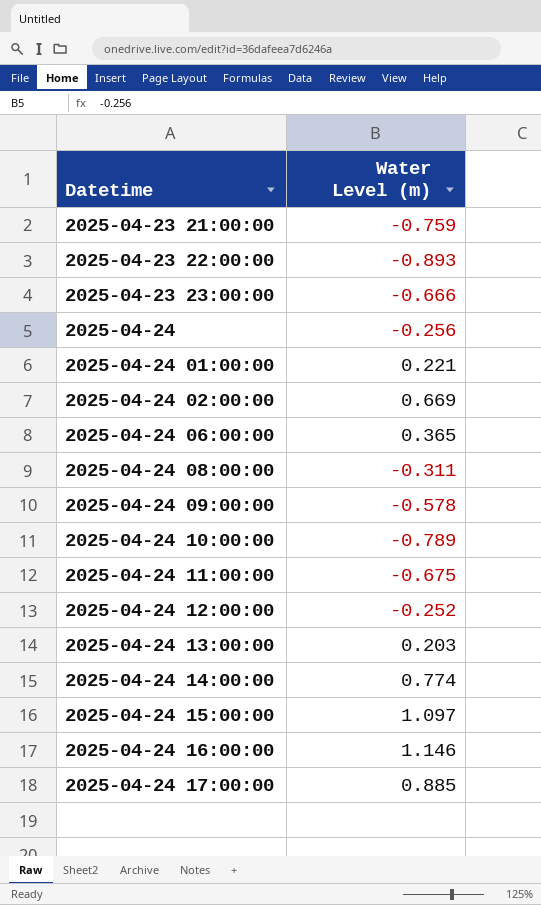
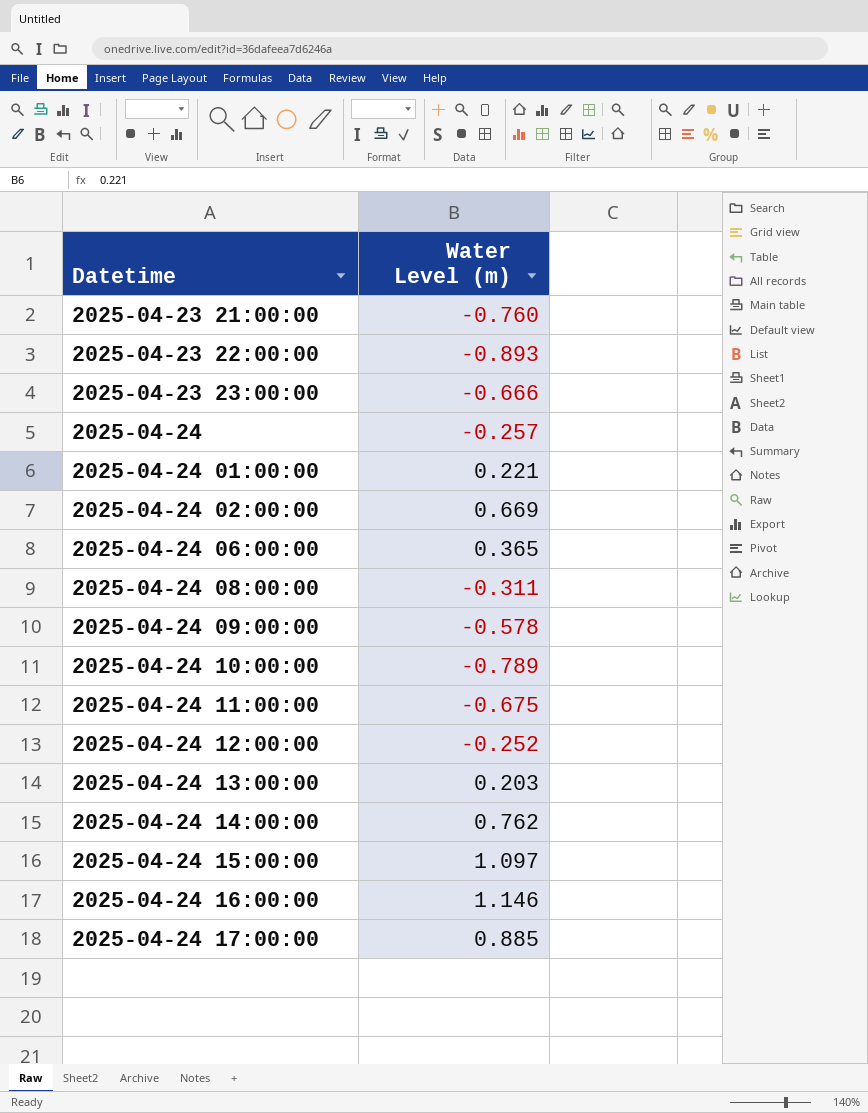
2025-04-23 21:00:00 | Water Level (m): -0.759 -> -0.760
2025-04-24 | Water Level (m): -0.256 -> -0.257
2025-04-24 14:00:00 | Water Level (m): 0.774 -> 0.762

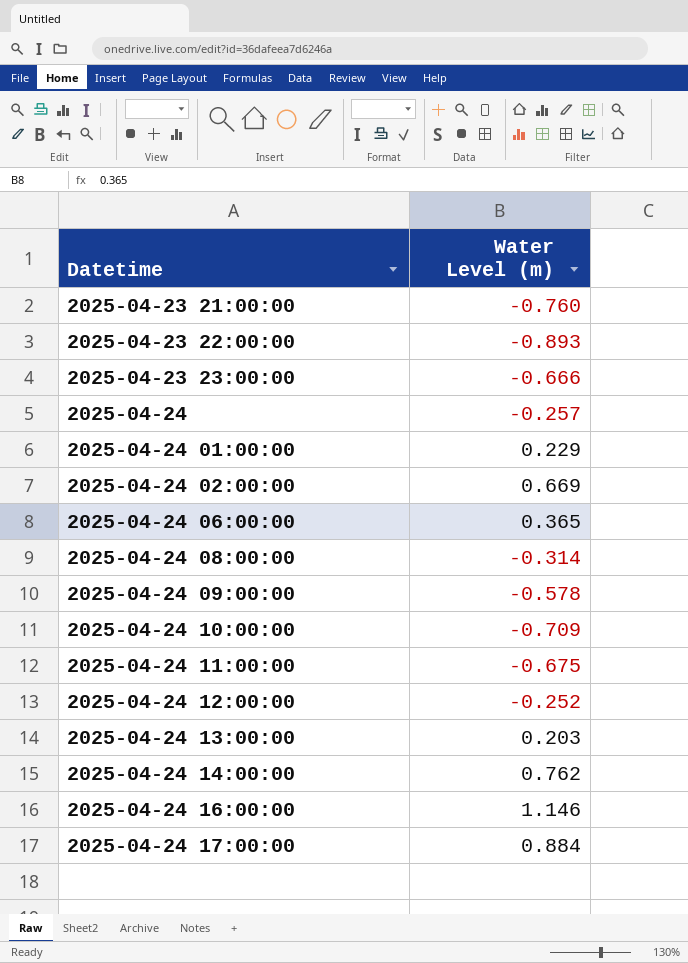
row 2025-04-24 15:00:00: 1.097 -> none
2025-04-24 01:00:00 | Water Level (m): 0.221 -> 0.229
2025-04-24 08:00:00 | Water Level (m): -0.311 -> -0.314
2025-04-24 10:00:00 | Water Level (m): -0.789 -> -0.709
2025-04-24 17:00:00 | Water Level (m): 0.885 -> 0.884

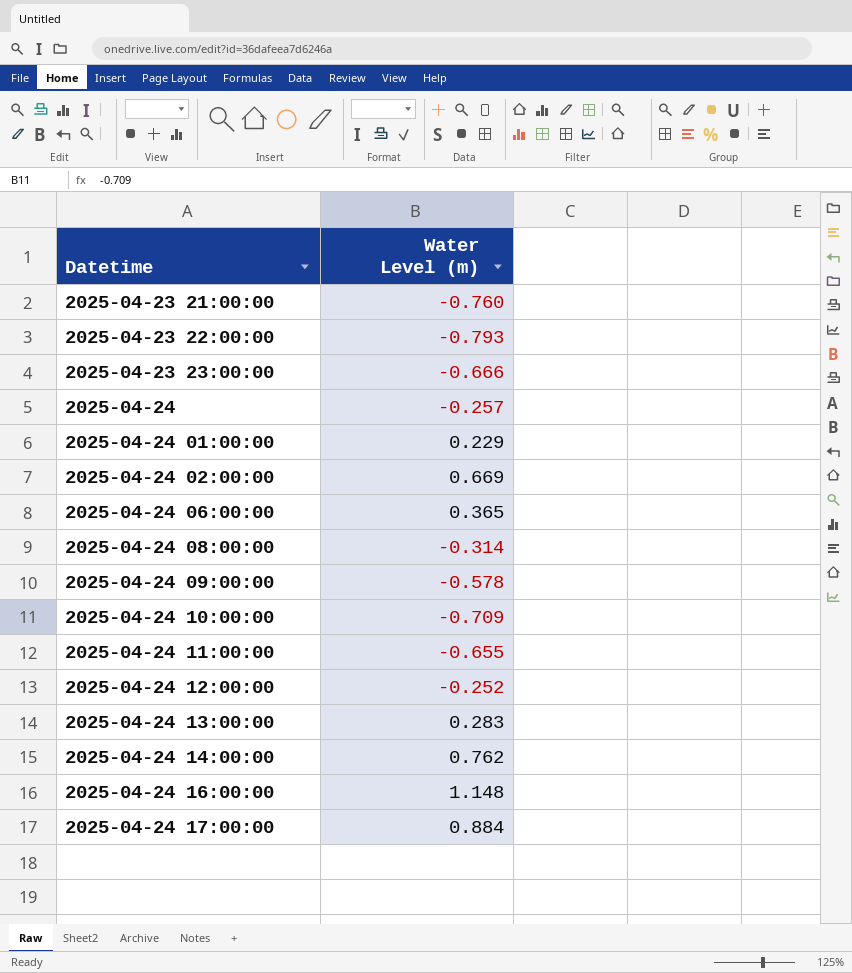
2025-04-23 22:00:00 | Water Level (m): -0.893 -> -0.793
2025-04-24 11:00:00 | Water Level (m): -0.675 -> -0.655
2025-04-24 13:00:00 | Water Level (m): 0.203 -> 0.283
2025-04-24 16:00:00 | Water Level (m): 1.146 -> 1.148

